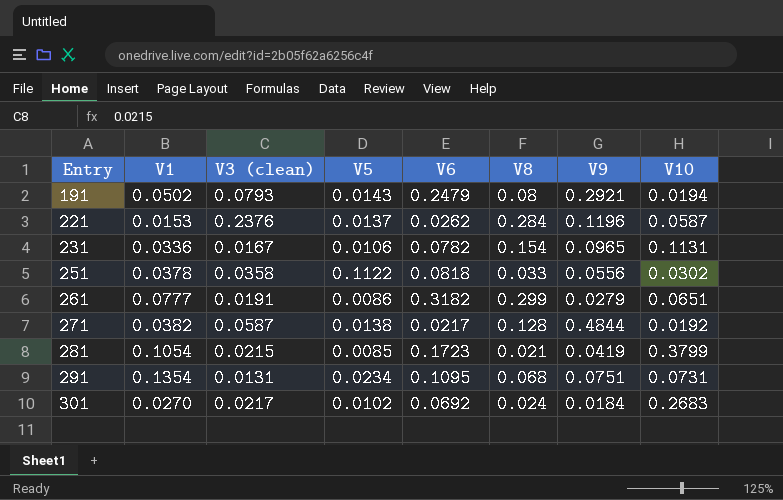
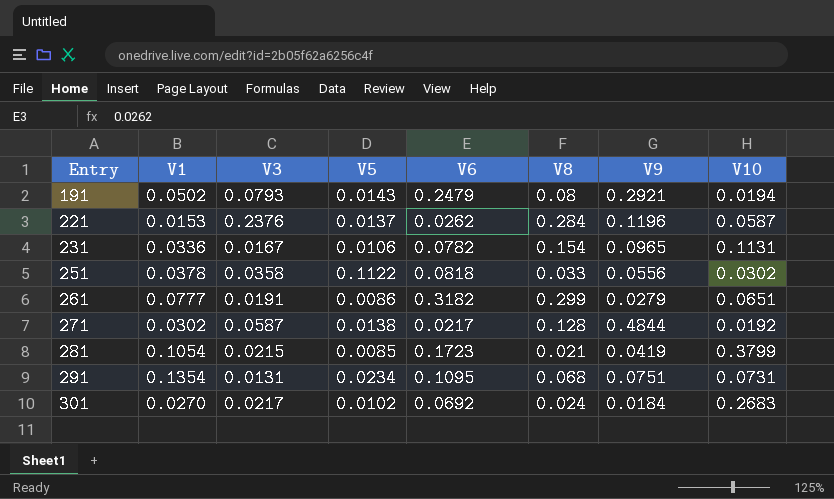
column name: V3 (clean) -> V3
271 | V1: 0.0382 -> 0.0302

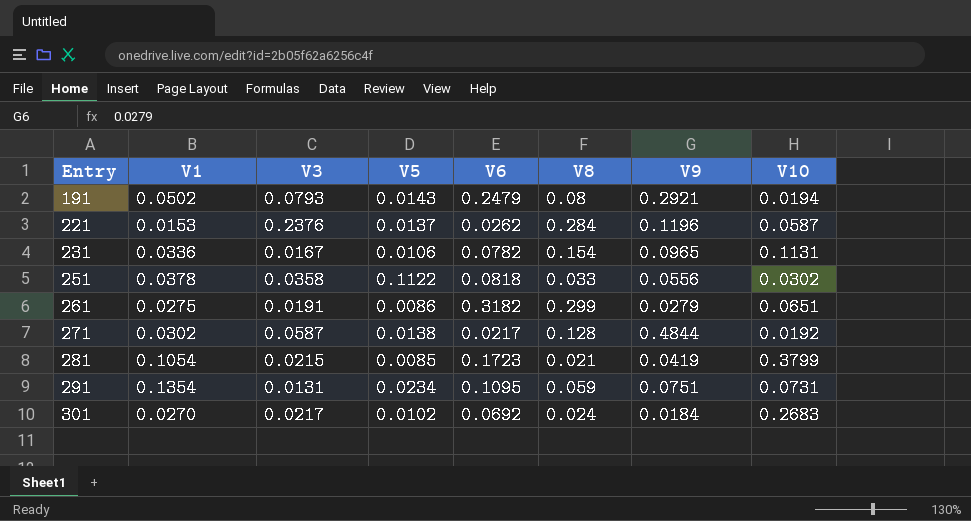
261 | V1: 0.0777 -> 0.0275
291 | V8: 0.068 -> 0.059

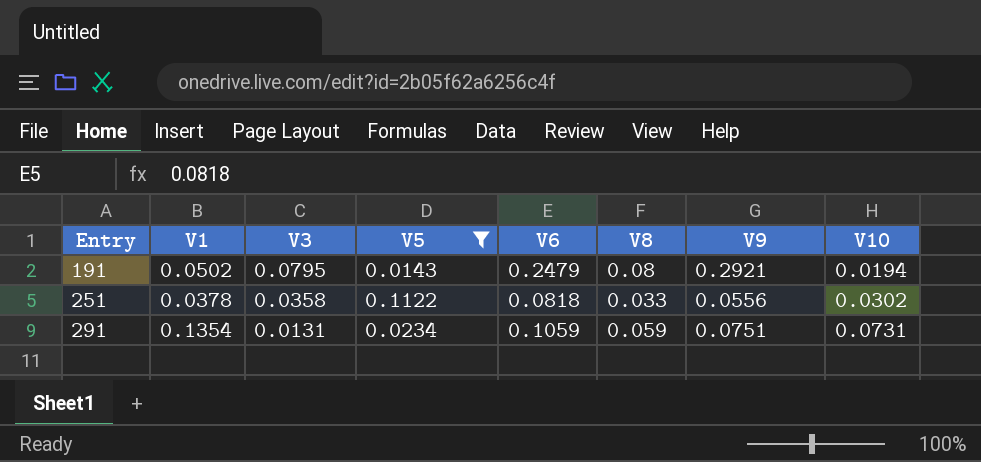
filter: none -> V5 >= 0.0143
191 | V3: 0.0793 -> 0.0795
291 | V6: 0.1095 -> 0.1059

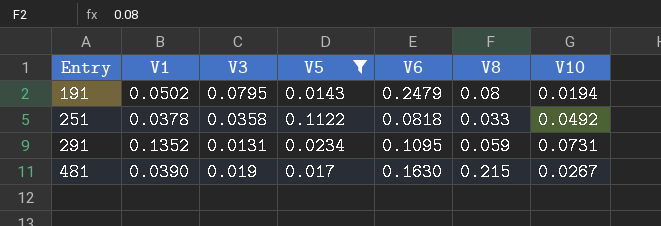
column V9 | position: 7 -> none
251 | V10: 0.0302 -> 0.0492
291 | V1: 0.1354 -> 0.1352
291 | V6: 0.1059 -> 0.1095
row 481: none -> 0.0390 | 0.019 | 0.017 | 0.1630 | 0.215 | 0.0267

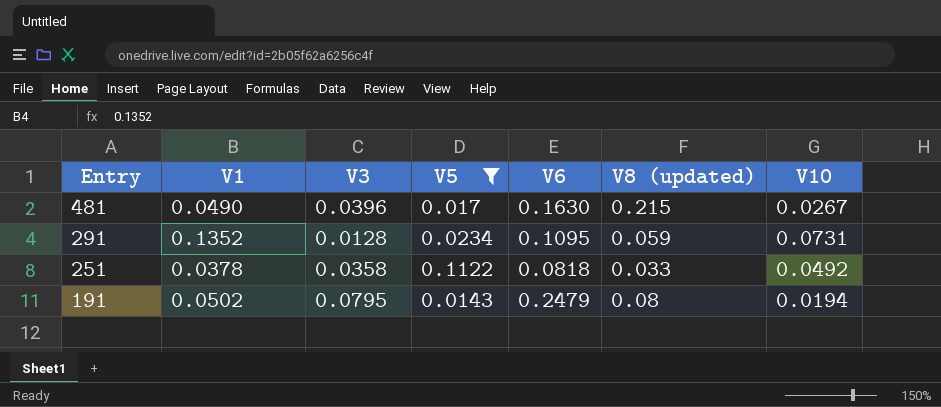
row order: Entry ascending -> Entry descending
column name: V8 -> V8 (updated)
481 | V1: 0.0390 -> 0.0490
481 | V3: 0.019 -> 0.0396
291 | V3: 0.0131 -> 0.0128

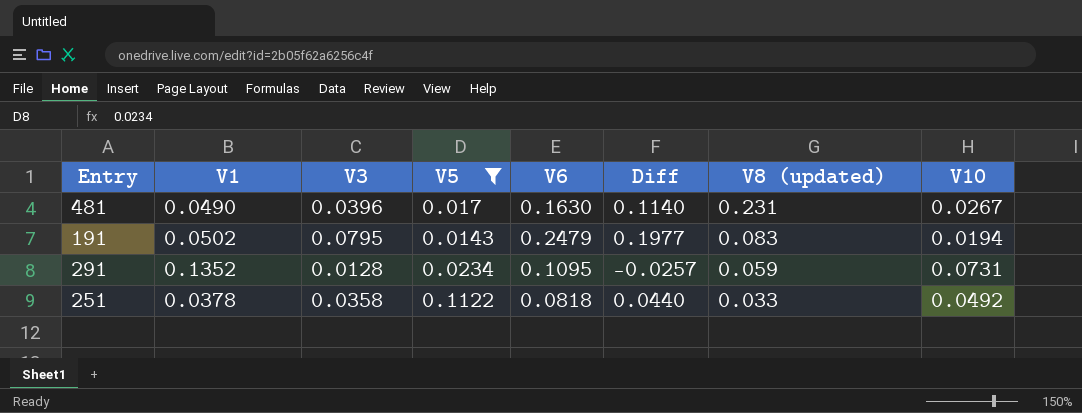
row order: Entry descending -> V8 (updated) descending
column Diff | formula: none -> [V6] - [V1]
481 | V8 (updated): 0.215 -> 0.231
191 | V8 (updated): 0.08 -> 0.083

